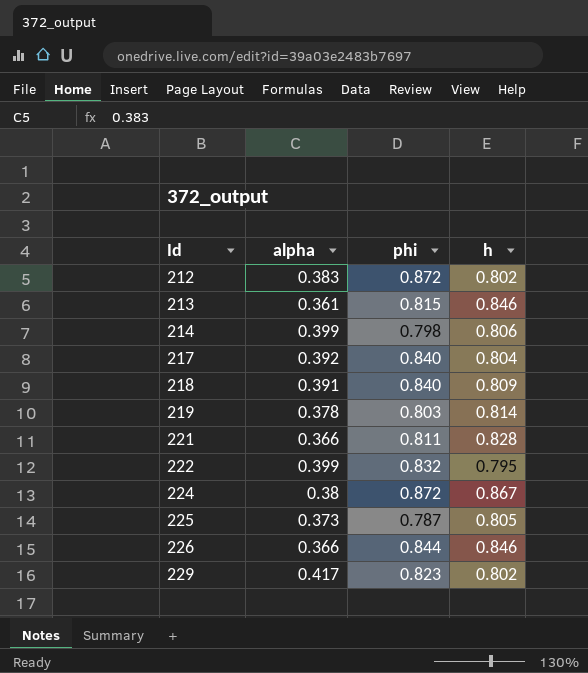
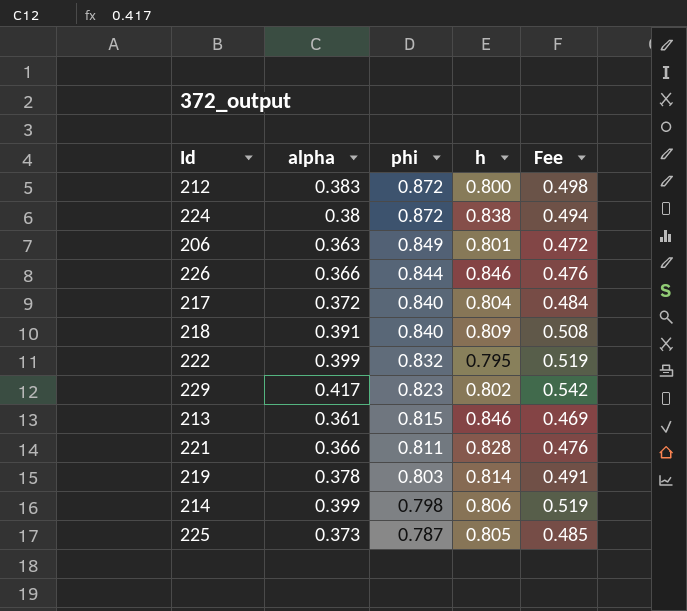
row order: Id ascending -> phi descending
column Fee | formula: none -> [alpha] * 1.3
212 | h: 0.802 -> 0.800
224 | h: 0.867 -> 0.838
row 206: none -> 0.363 | 0.849 | 0.801 | 0.472
217 | alpha: 0.392 -> 0.372

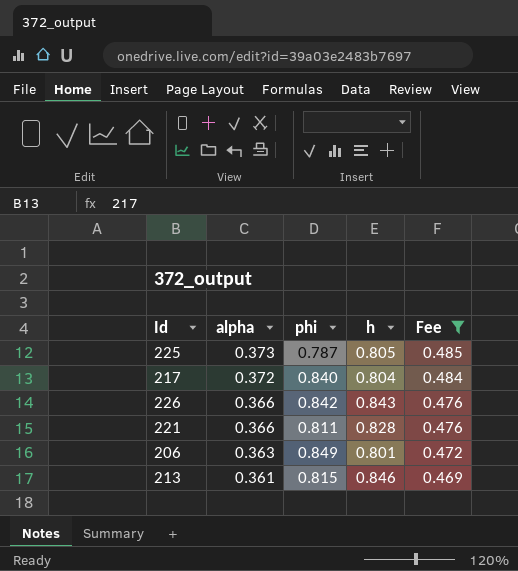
filter: none -> Fee <= 0.485
row order: phi descending -> alpha descending
226 | phi: 0.844 -> 0.842
226 | h: 0.846 -> 0.843

